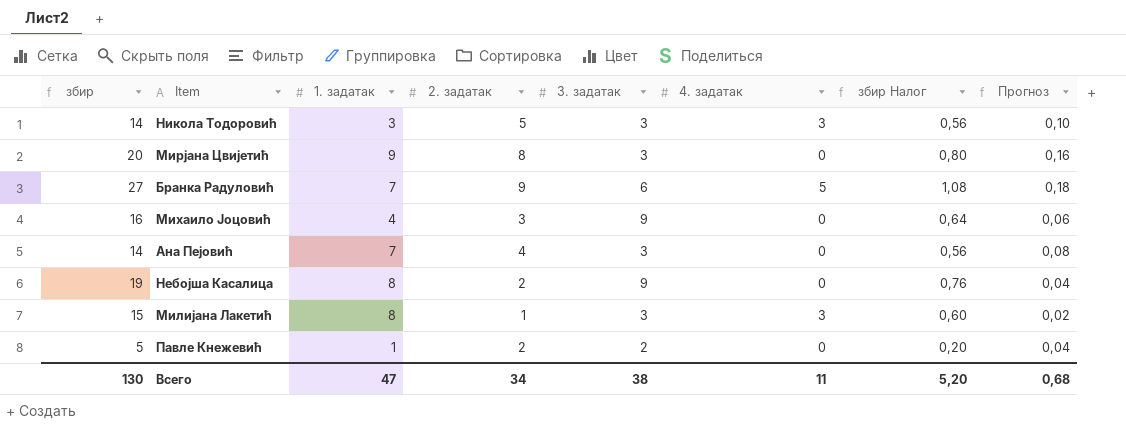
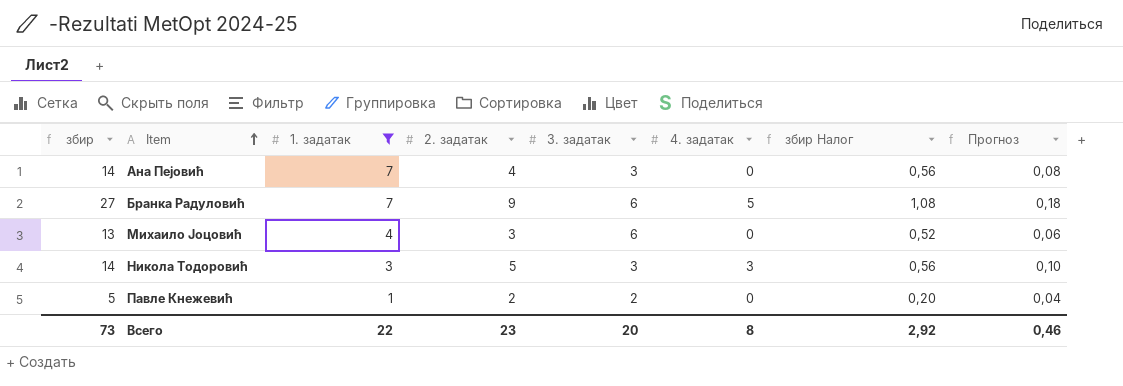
filter: none -> 1. задатак <= 7
row order: none -> Item ascending
Михаило Јоцовић | збир: 16 -> 13
Михаило Јоцовић | 3. задатак: 9 -> 6
Михаило Јоцовић | збир Налог: 0,64 -> 0,52
Всего | збир: 130 -> 73
Всего | 1. задатак: 47 -> 22
Всего | 2. задатак: 34 -> 23
Всего | 3. задатак: 38 -> 20
Всего | 4. задатак: 11 -> 8
Всего | збир Налог: 5,20 -> 2,92
Всего | Прогноз: 0,68 -> 0,46

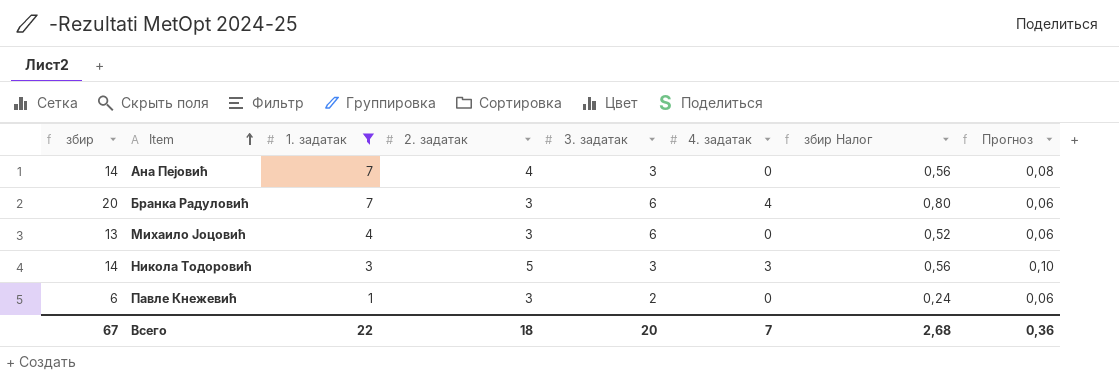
Бранка Радуловић | збир: 27 -> 20
Бранка Радуловић | 2. задатак: 9 -> 3
Бранка Радуловић | 4. задатак: 5 -> 4
Бранка Радуловић | збир Налог: 1,08 -> 0,80
Бранка Радуловић | Прогноз: 0,18 -> 0,06
Павле Кнежевић | збир: 5 -> 6
Павле Кнежевић | 2. задатак: 2 -> 3
Павле Кнежевић | збир Налог: 0,20 -> 0,24
Павле Кнежевић | Прогноз: 0,04 -> 0,06
Всего | збир: 73 -> 67
Всего | 2. задатак: 23 -> 18
Всего | 4. задатак: 8 -> 7
Всего | збир Налог: 2,92 -> 2,68
Всего | Прогноз: 0,46 -> 0,36

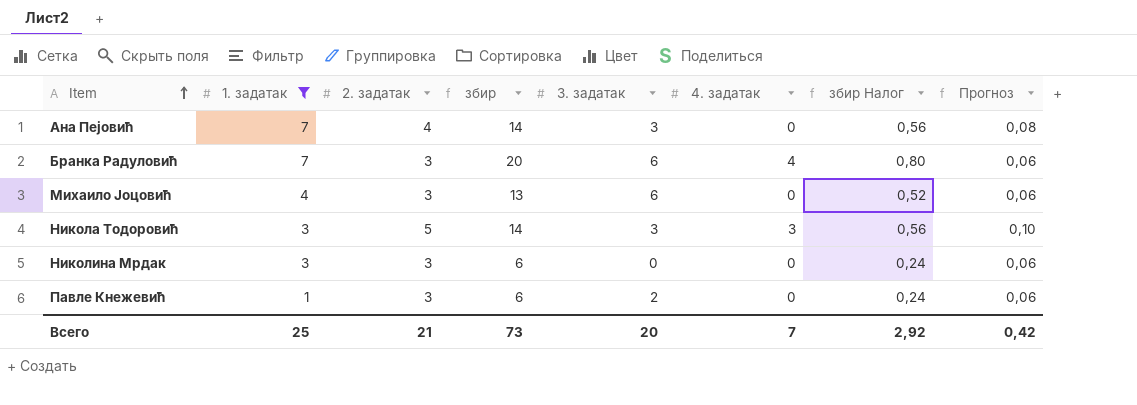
column збир | position: 1 -> 4
row Николина Мрдак: none -> 3 | 3 | 6 | 0 | 0 | 0,24 | 0,06
Всего | 1. задатак: 22 -> 25
Всего | 2. задатак: 18 -> 21
Всего | збир: 67 -> 73
Всего | збир Налог: 2,68 -> 2,92
Всего | Прогноз: 0,36 -> 0,42

